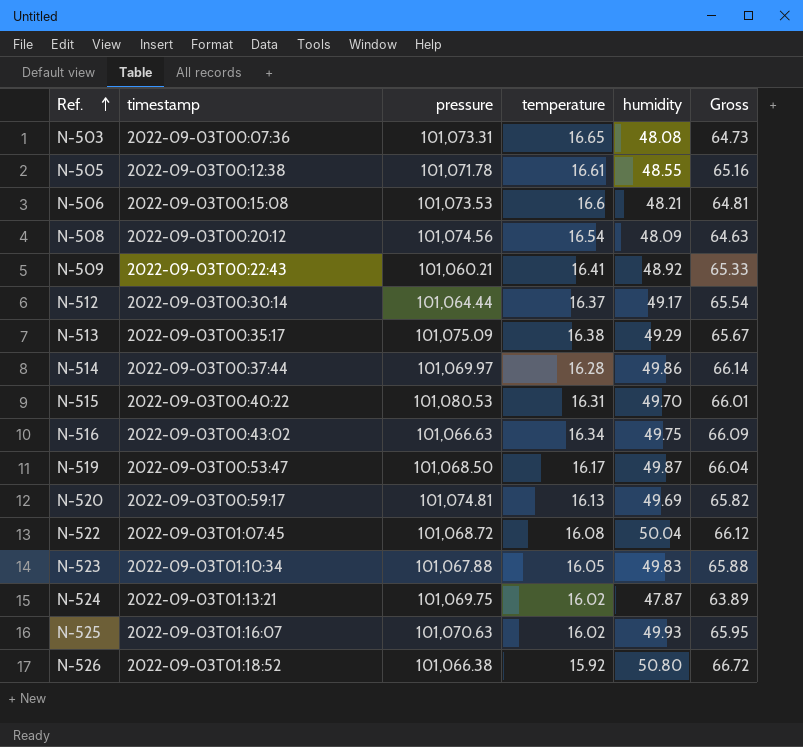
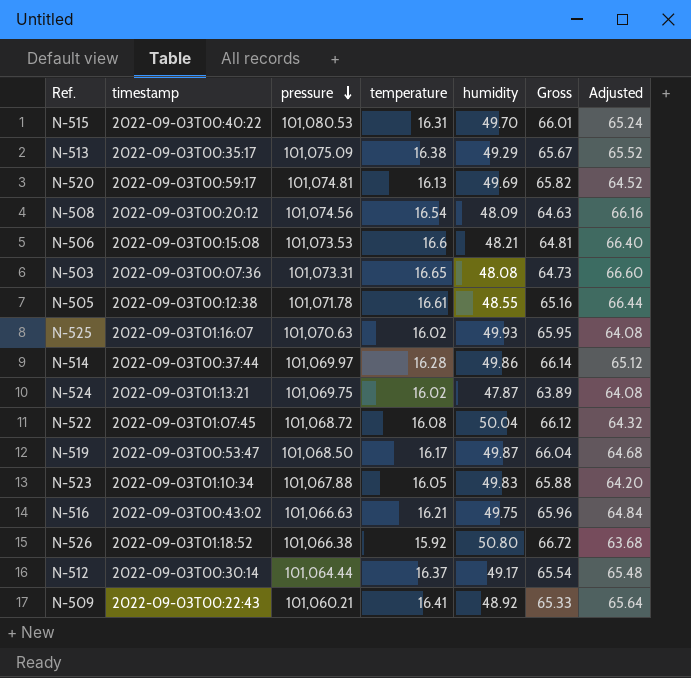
row order: Ref. ascending -> pressure descending
column Adjusted | formula: none -> [temperature] * 4
N-516 | temperature: 16.34 -> 16.21
N-516 | Gross: 66.09 -> 65.96

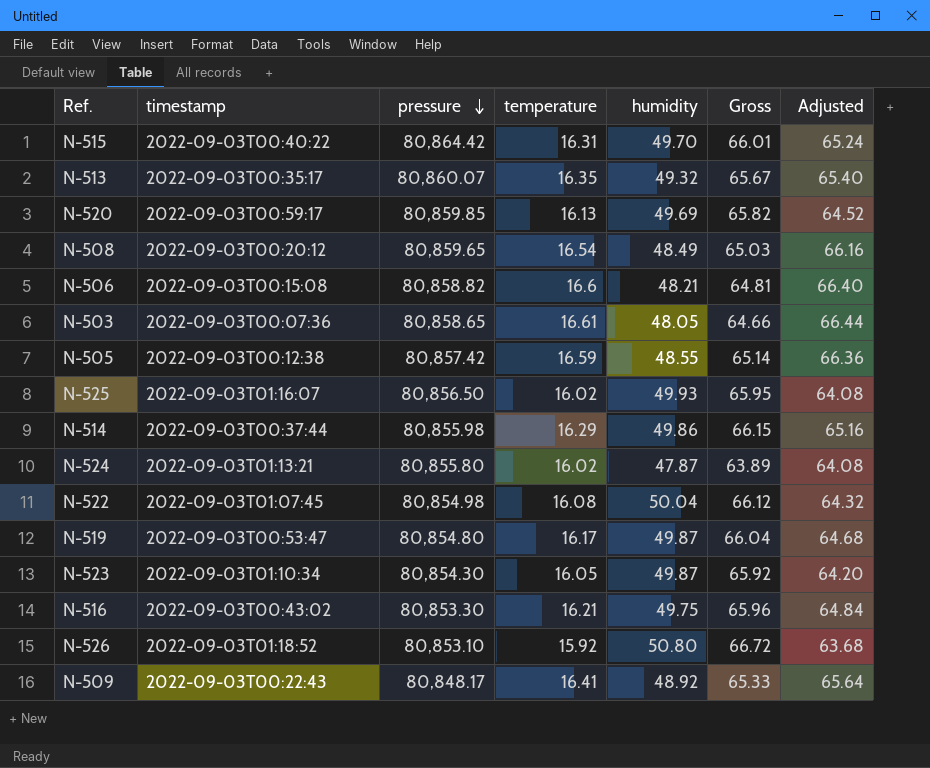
row N-512: 2022-09-03T00:30:14 | 101,064.44 | 16.37 | 49.17 | 65.54 | 65.48 -> none
N-515 | pressure: 101,080.53 -> 80,864.42
N-513 | pressure: 101,075.09 -> 80,860.07
N-513 | temperature: 16.38 -> 16.35
N-513 | humidity: 49.29 -> 49.32
N-513 | Adjusted: 65.52 -> 65.40
N-520 | pressure: 101,074.81 -> 80,859.85
N-508 | pressure: 101,074.56 -> 80,859.65
N-508 | humidity: 48.09 -> 48.49
N-508 | Gross: 64.63 -> 65.03
N-506 | pressure: 101,073.53 -> 80,858.82
N-503 | pressure: 101,073.31 -> 80,858.65
N-503 | temperature: 16.65 -> 16.61
N-503 | humidity: 48.08 -> 48.05
N-503 | Gross: 64.73 -> 64.66
N-503 | Adjusted: 66.60 -> 66.44
N-505 | pressure: 101,071.78 -> 80,857.42
N-505 | temperature: 16.61 -> 16.59
N-505 | Gross: 65.16 -> 65.14
N-505 | Adjusted: 66.44 -> 66.36
N-525 | pressure: 101,070.63 -> 80,856.50
N-514 | pressure: 101,069.97 -> 80,855.98
N-514 | temperature: 16.28 -> 16.29
N-514 | Gross: 66.14 -> 66.15
N-514 | Adjusted: 65.12 -> 65.16
N-524 | pressure: 101,069.75 -> 80,855.80
N-522 | pressure: 101,068.72 -> 80,854.98
N-519 | pressure: 101,068.50 -> 80,854.80
N-523 | pressure: 101,067.88 -> 80,854.30
N-523 | humidity: 49.83 -> 49.87
N-523 | Gross: 65.88 -> 65.92
N-516 | pressure: 101,066.63 -> 80,853.30
N-526 | pressure: 101,066.38 -> 80,853.10
N-509 | pressure: 101,060.21 -> 80,848.17

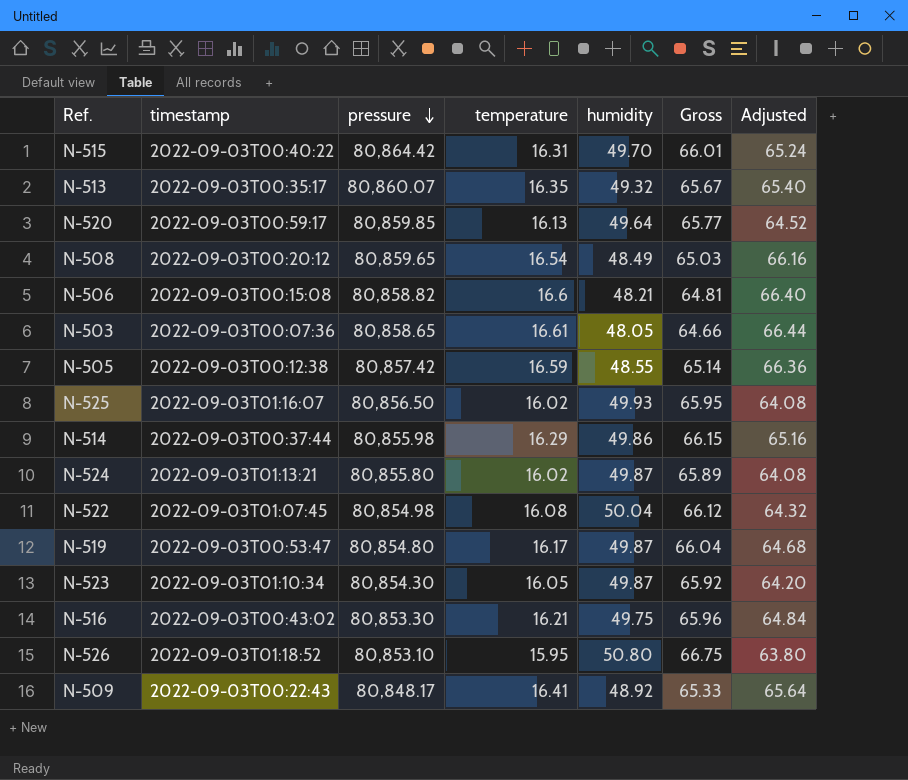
N-520 | humidity: 49.69 -> 49.64
N-520 | Gross: 65.82 -> 65.77
N-524 | humidity: 47.87 -> 49.87
N-524 | Gross: 63.89 -> 65.89
N-526 | temperature: 15.92 -> 15.95
N-526 | Gross: 66.72 -> 66.75
N-526 | Adjusted: 63.68 -> 63.80

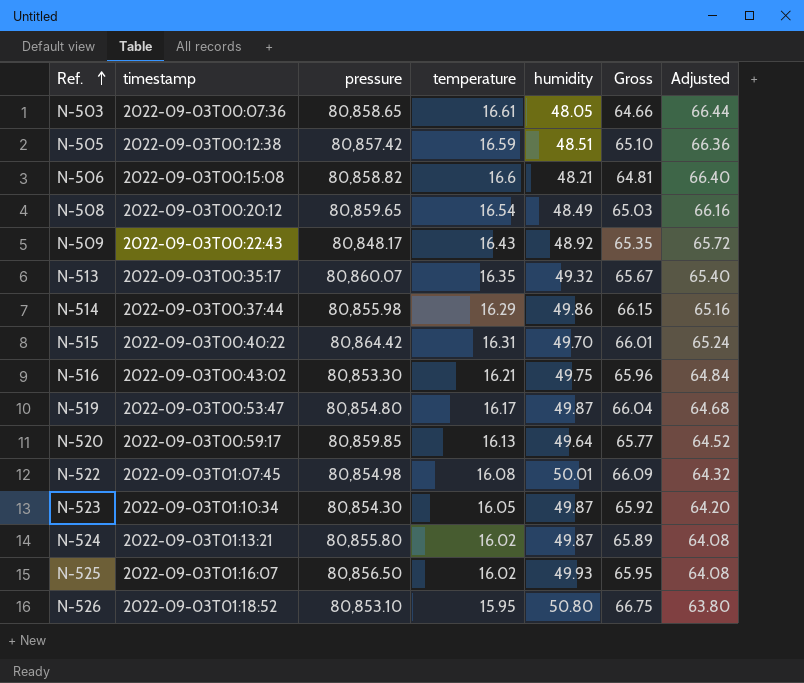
row order: pressure descending -> Ref. ascending
N-505 | humidity: 48.55 -> 48.51
N-505 | Gross: 65.14 -> 65.10
N-509 | temperature: 16.41 -> 16.43
N-509 | Gross: 65.33 -> 65.35
N-509 | Adjusted: 65.64 -> 65.72
N-522 | humidity: 50.04 -> 50.01
N-522 | Gross: 66.12 -> 66.09

